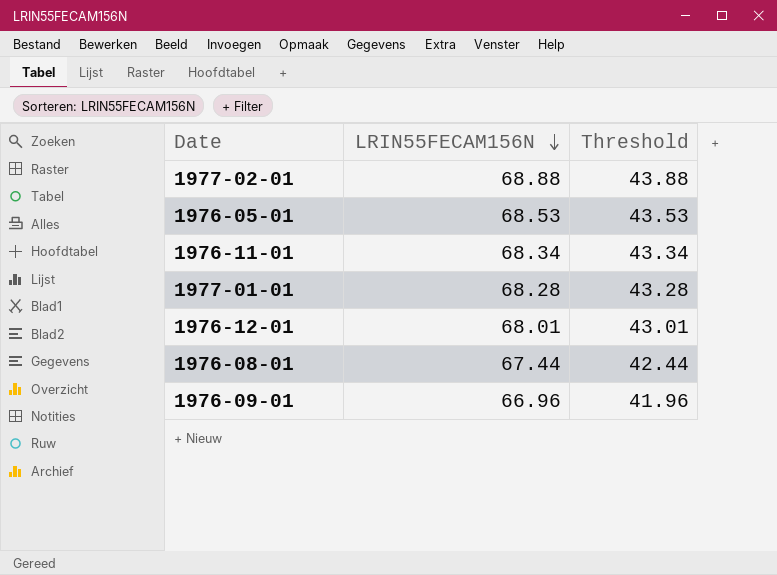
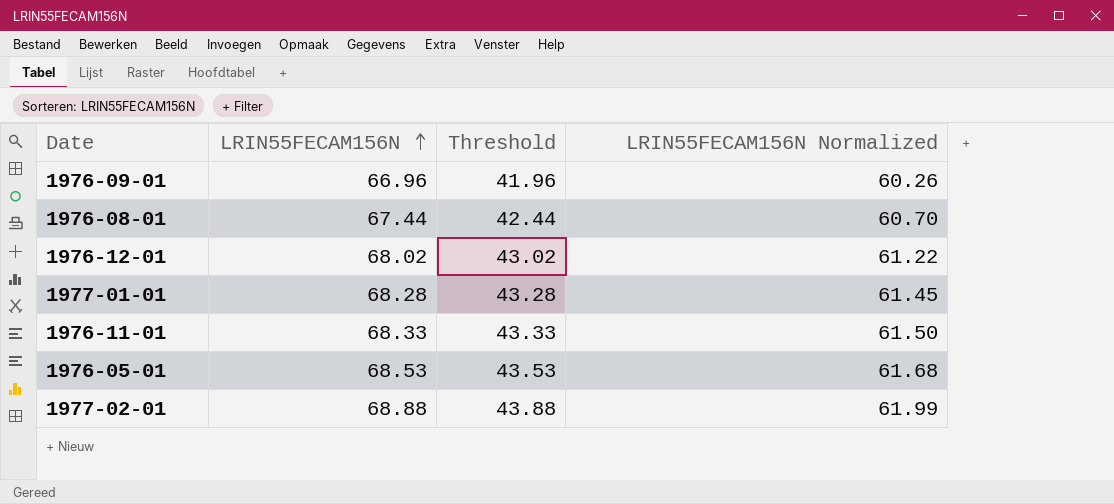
row order: LRIN55FECAM156N descending -> LRIN55FECAM156N ascending
column LRIN55FECAM156N Normalized | formula: none -> [LRIN55FECAM156N] * 0.9
1976-12-01 | LRIN55FECAM156N: 68.01 -> 68.02
1976-12-01 | Threshold: 43.01 -> 43.02
1976-11-01 | LRIN55FECAM156N: 68.34 -> 68.33
1976-11-01 | Threshold: 43.34 -> 43.33

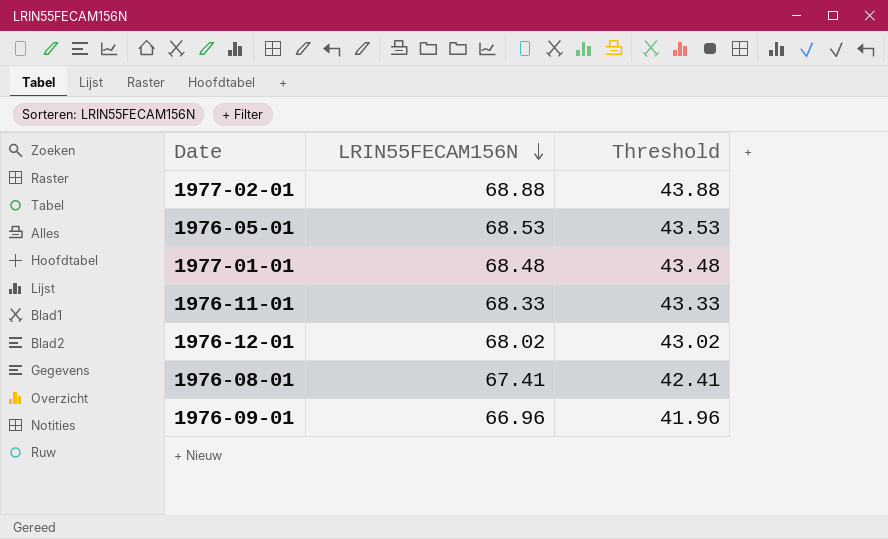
row order: LRIN55FECAM156N ascending -> LRIN55FECAM156N descending
column LRIN55FECAM156N Normalized | formula: [LRIN55FECAM156N] * 0.9 -> none
1977-01-01 | LRIN55FECAM156N: 68.28 -> 68.48
1977-01-01 | Threshold: 43.28 -> 43.48
1976-08-01 | LRIN55FECAM156N: 67.44 -> 67.41
1976-08-01 | Threshold: 42.44 -> 42.41

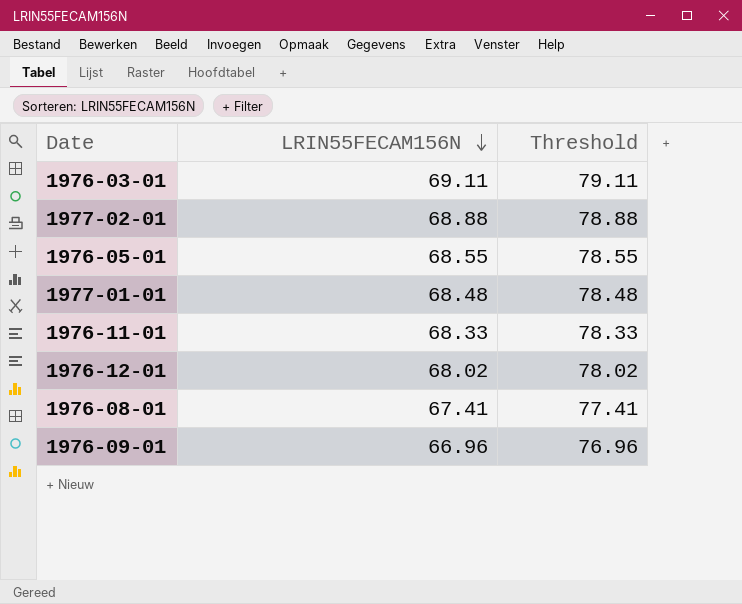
column Threshold | formula: [LRIN55FECAM156N] - 25 -> [LRIN55FECAM156N] + 10
row 1976-03-01: none -> 69.11 | 79.11
1976-05-01 | LRIN55FECAM156N: 68.53 -> 68.55

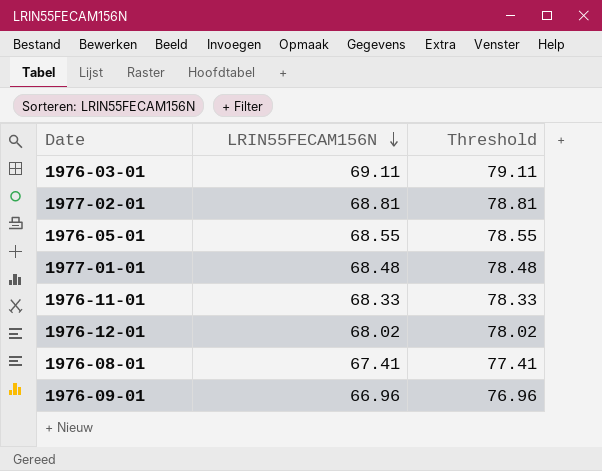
1977-02-01 | LRIN55FECAM156N: 68.88 -> 68.81
1977-02-01 | Threshold: 78.88 -> 78.81

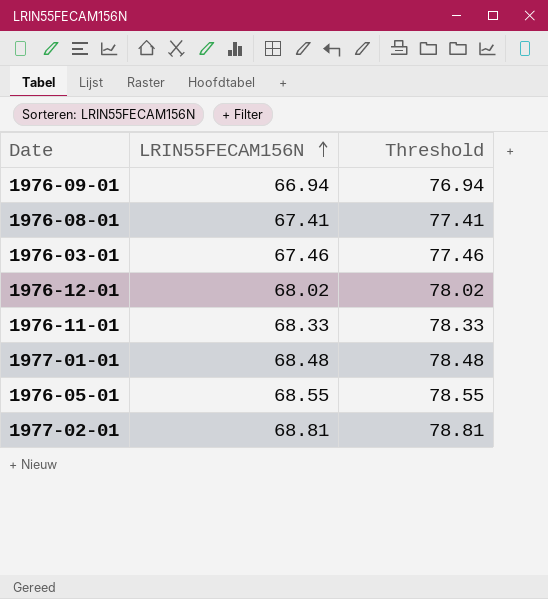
row order: LRIN55FECAM156N descending -> LRIN55FECAM156N ascending
1976-09-01 | LRIN55FECAM156N: 66.96 -> 66.94
1976-09-01 | Threshold: 76.96 -> 76.94
1976-03-01 | LRIN55FECAM156N: 69.11 -> 67.46
1976-03-01 | Threshold: 79.11 -> 77.46

